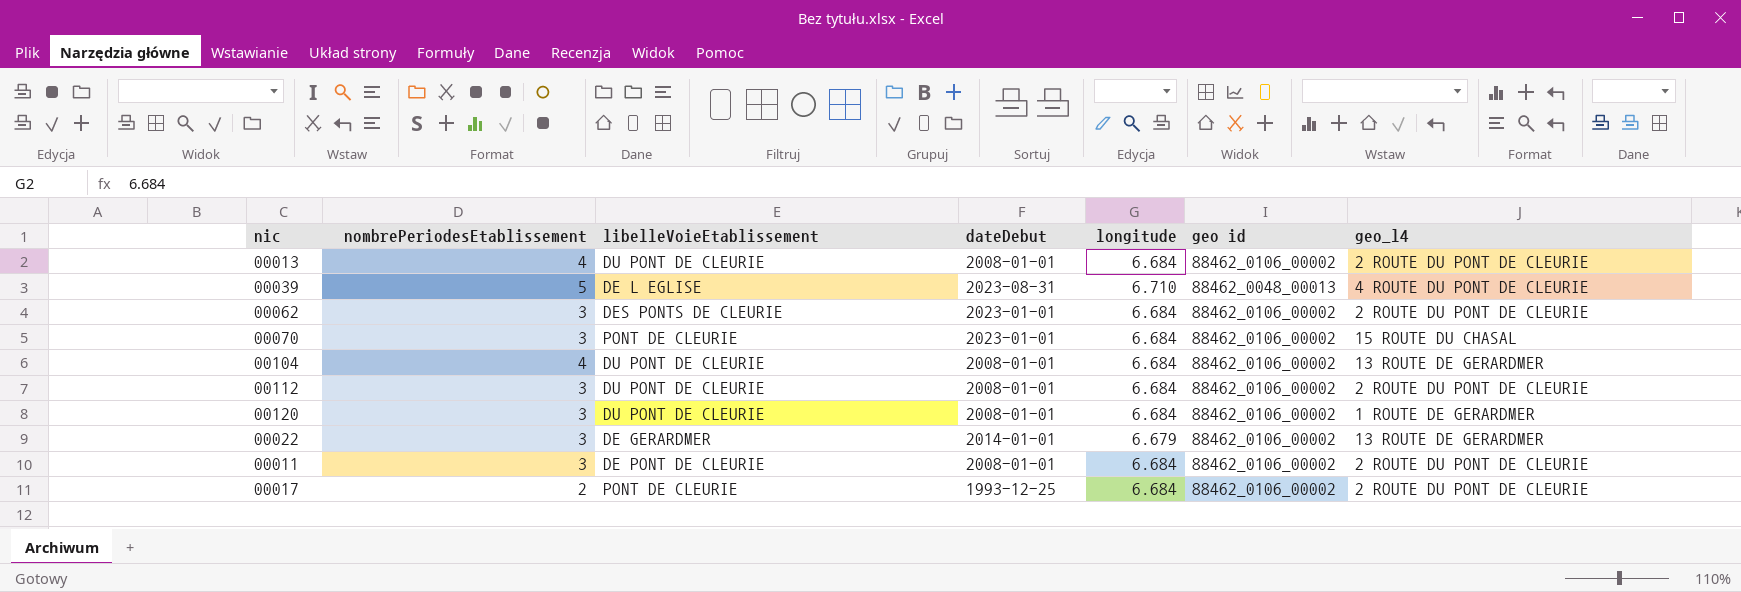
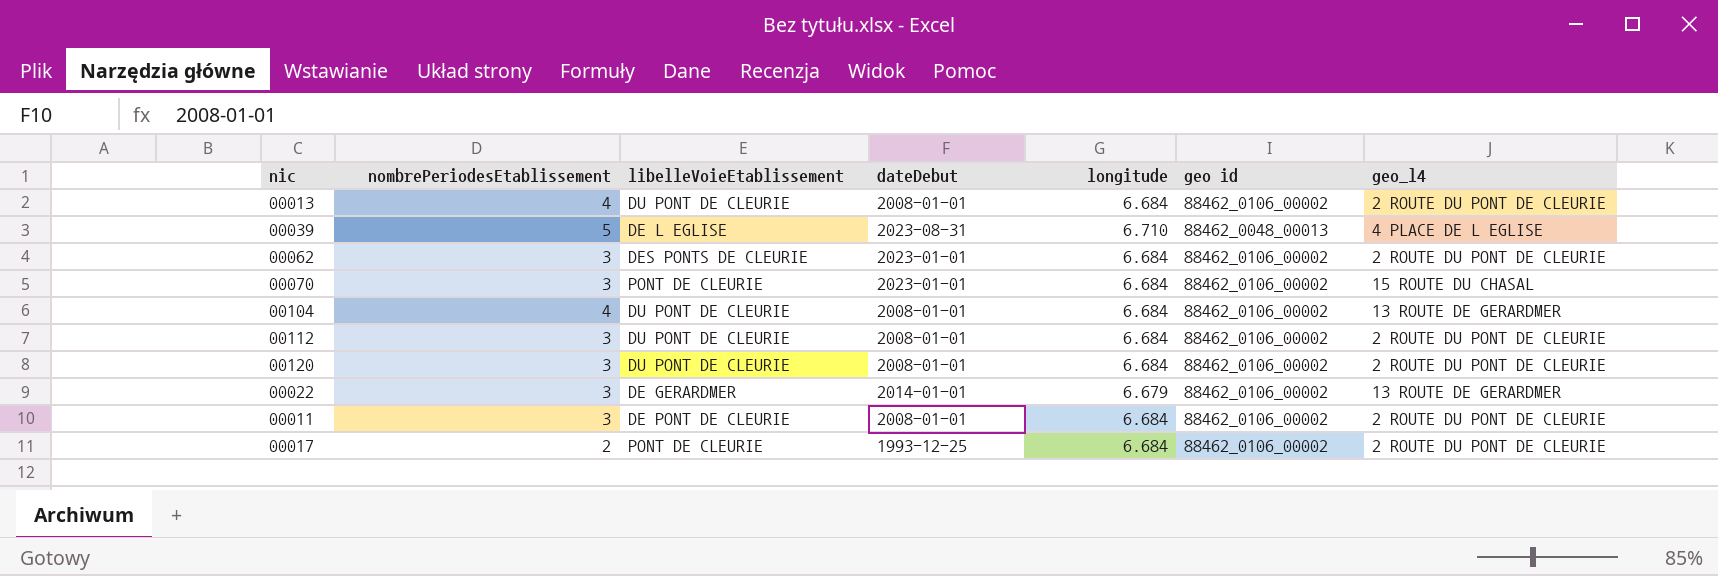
00039 | geo_l4: 4 ROUTE DU PONT DE CLEURIE -> 4 PLACE DE L EGLISE
00120 | geo_l4: 1 ROUTE DE GERARDMER -> 2 ROUTE DU PONT DE CLEURIE

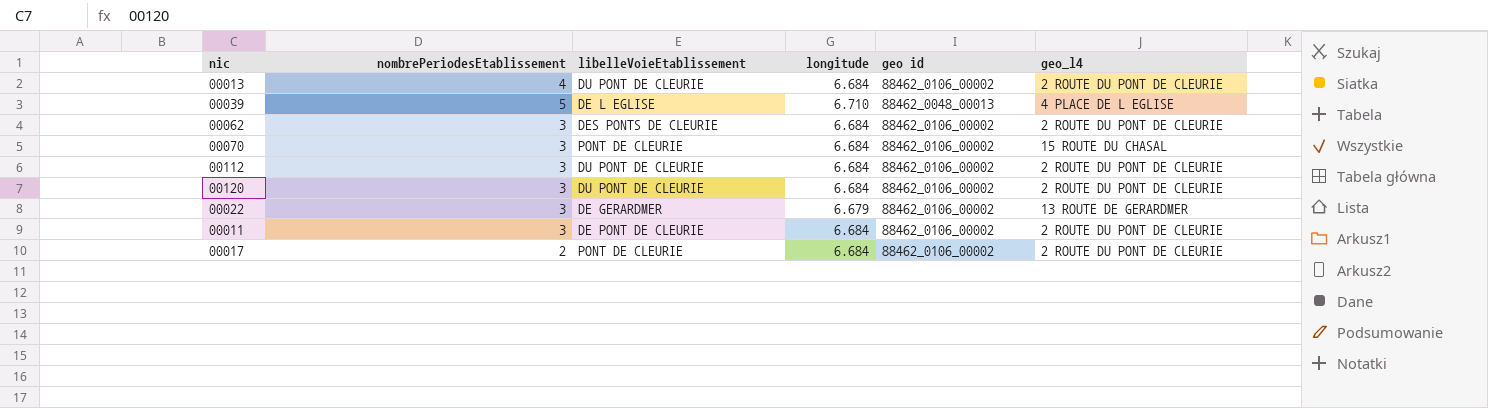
column dateDebut | position: 4 -> none
row 00104: 4 | DU PONT DE CLEURIE | 2008-01-01 | 6.684 | 88462_0106_00002 | 13 ROUTE DE GERARDMER -> none

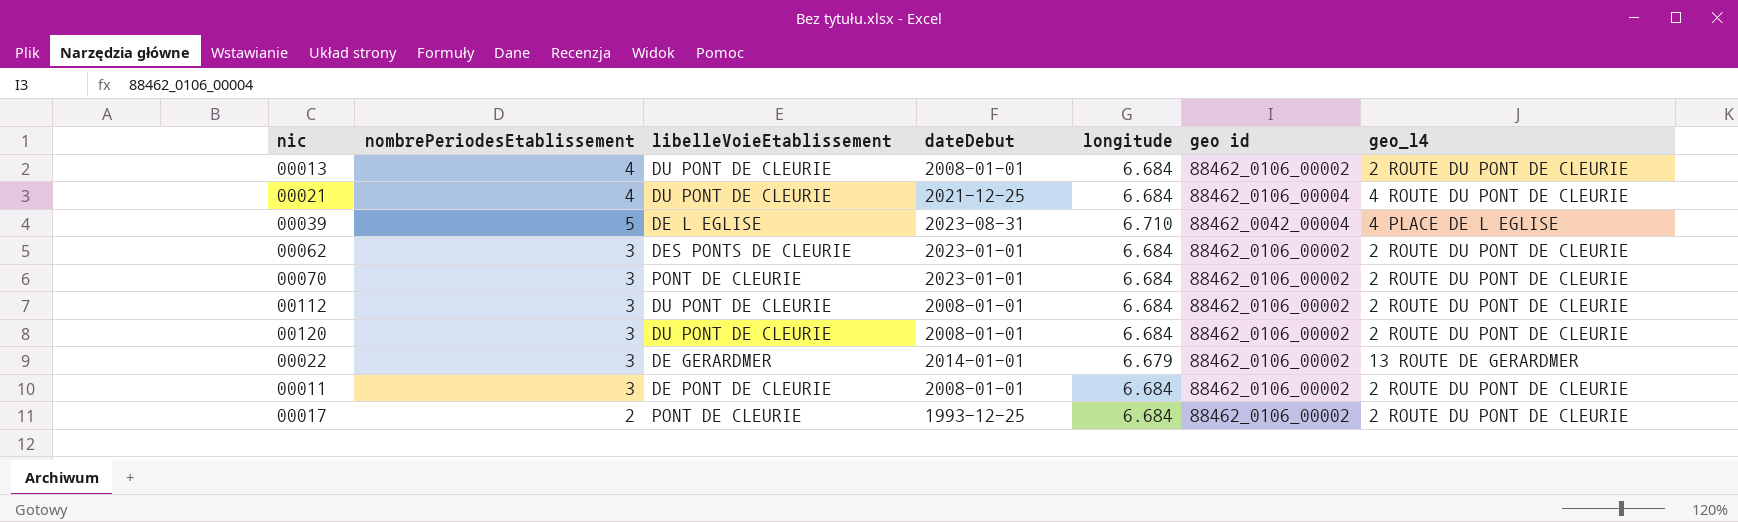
column dateDebut | position: none -> 4
row 00021: none -> 4 | DU PONT DE CLEURIE | 2021-12-25 | 6.684 | 88462_0106_00004 | 4 ROUTE DU PONT DE CLEURIE
00039 | geo id: 88462_0048_00013 -> 88462_0042_00004
00070 | geo_l4: 15 ROUTE DU CHASAL -> 2 ROUTE DU PONT DE CLEURIE

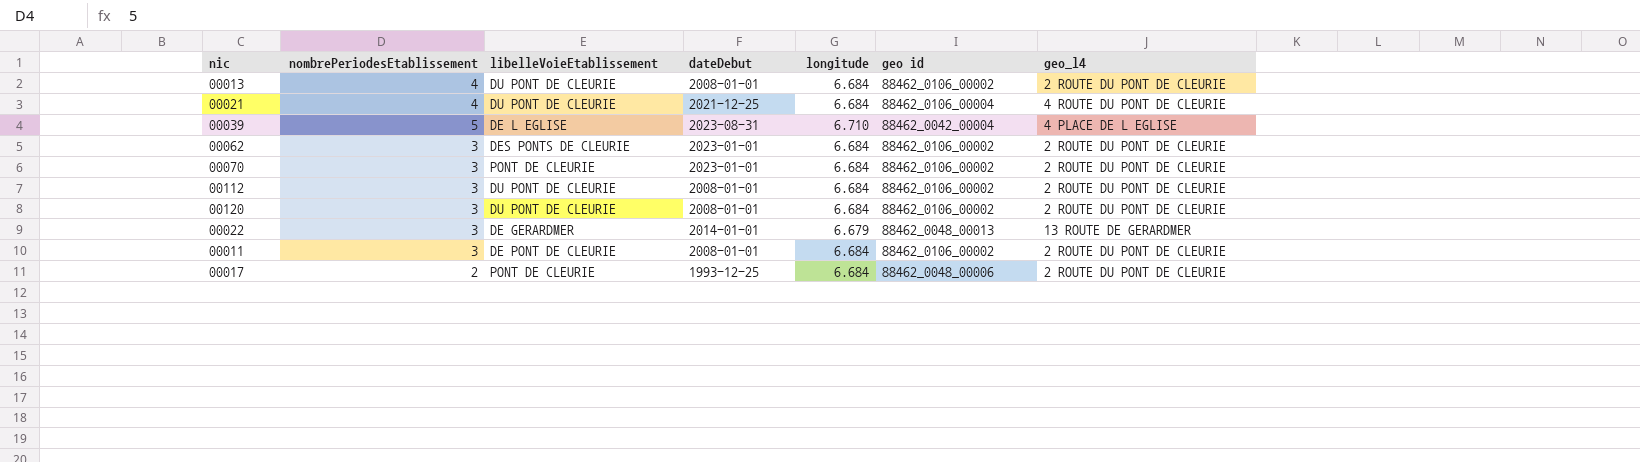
00022 | geo id: 88462_0106_00002 -> 88462_0048_00013
00017 | geo id: 88462_0106_00002 -> 88462_0048_00006

